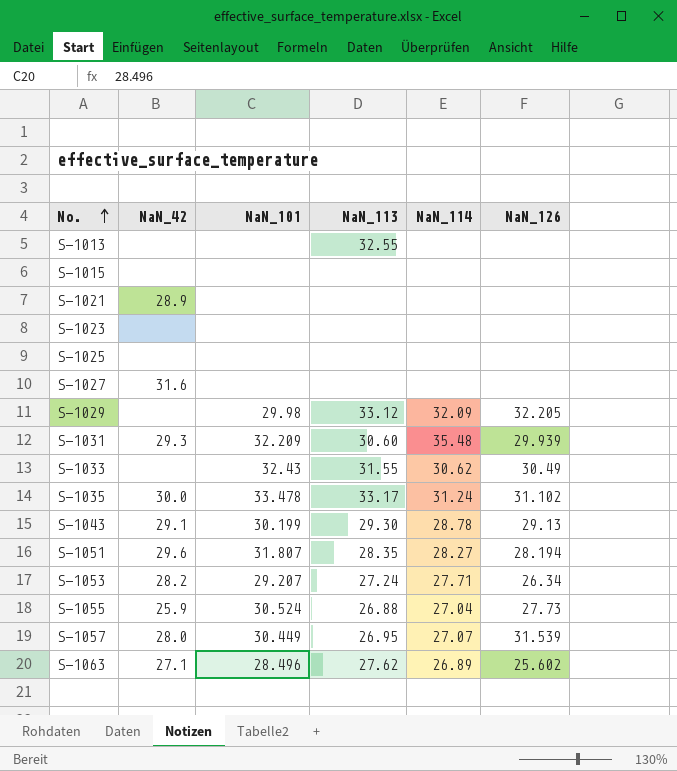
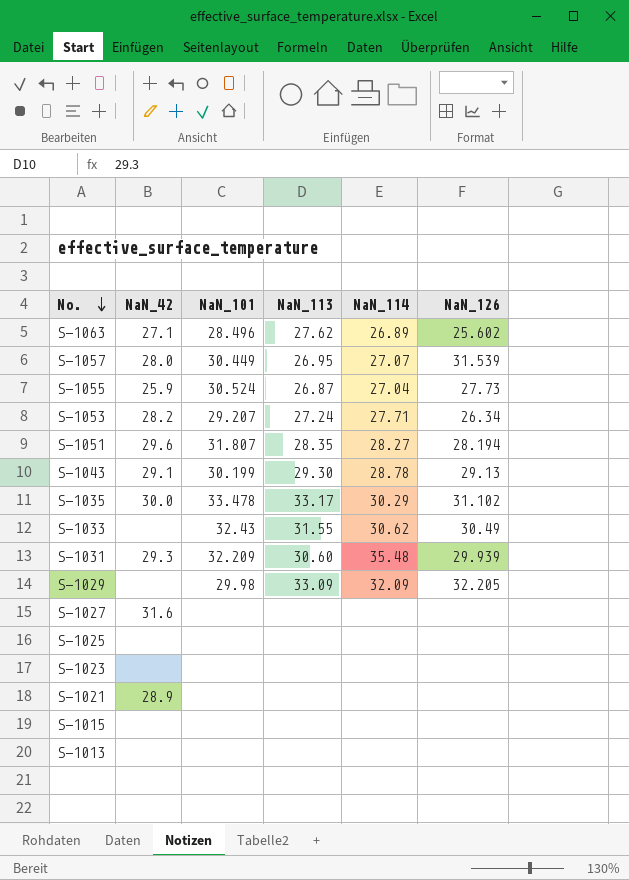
row order: No. ascending -> No. descending
S-1055 | NaN_113: 26.88 -> 26.87
S-1035 | NaN_114: 31.24 -> 30.29
S-1029 | NaN_113: 33.12 -> 33.09
S-1013 | NaN_113: 32.55 -> none

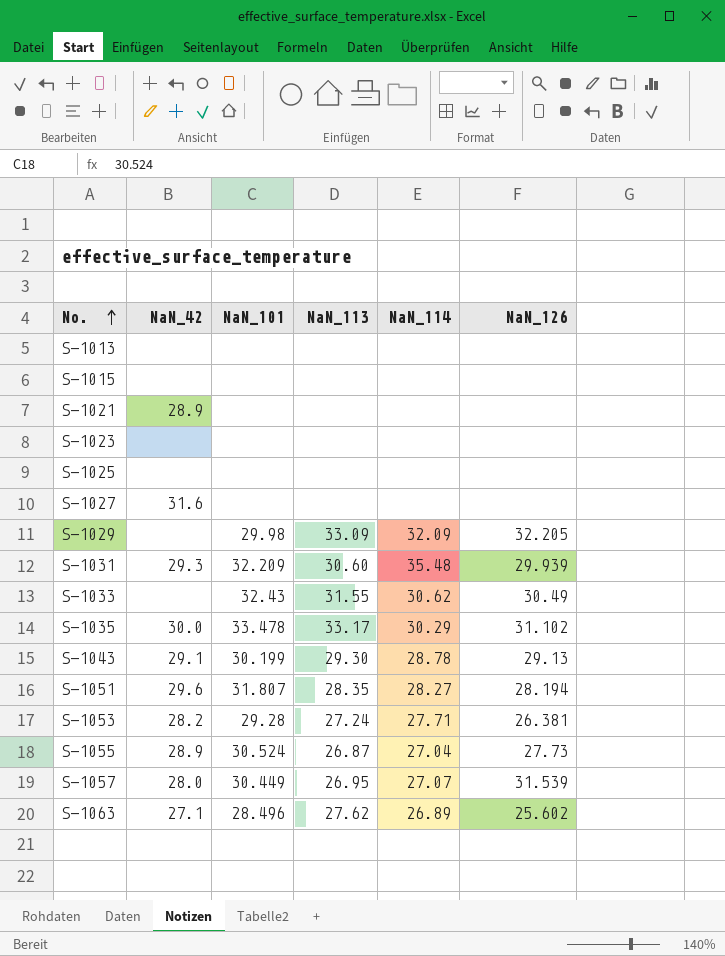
row order: No. descending -> No. ascending
S-1053 | NaN_101: 29.207 -> 29.28
S-1053 | NaN_126: 26.34 -> 26.381
S-1055 | NaN_42: 25.9 -> 28.9

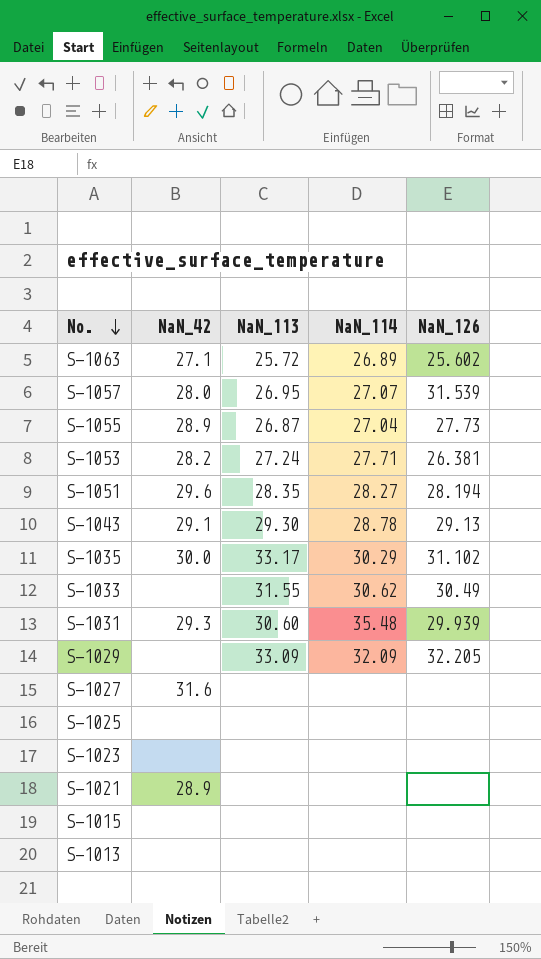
row order: No. ascending -> No. descending
column NaN_101 | position: 3 -> none
S-1063 | NaN_113: 27.62 -> 25.72

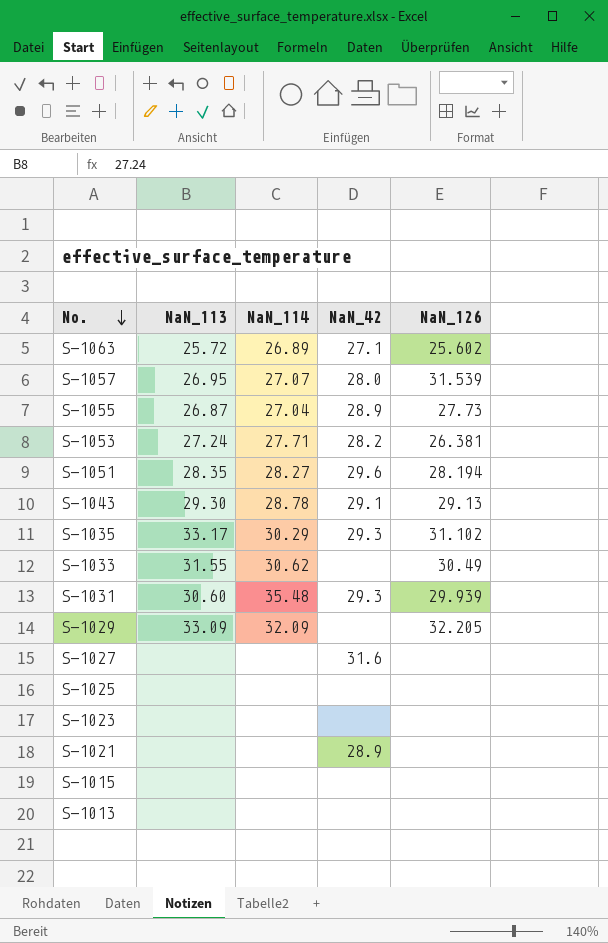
column NaN_42 | position: 2 -> 4
S-1035 | NaN_42: 30.0 -> 29.3

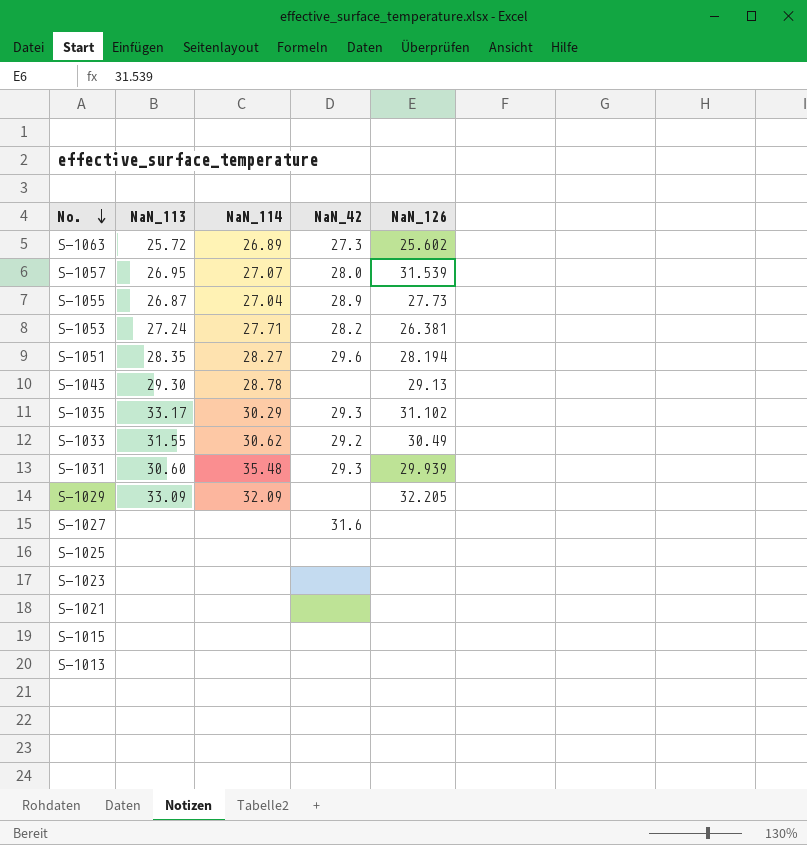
S-1063 | NaN_42: 27.1 -> 27.3
S-1043 | NaN_42: 29.1 -> none
S-1033 | NaN_42: none -> 29.2
S-1021 | NaN_42: 28.9 -> none

